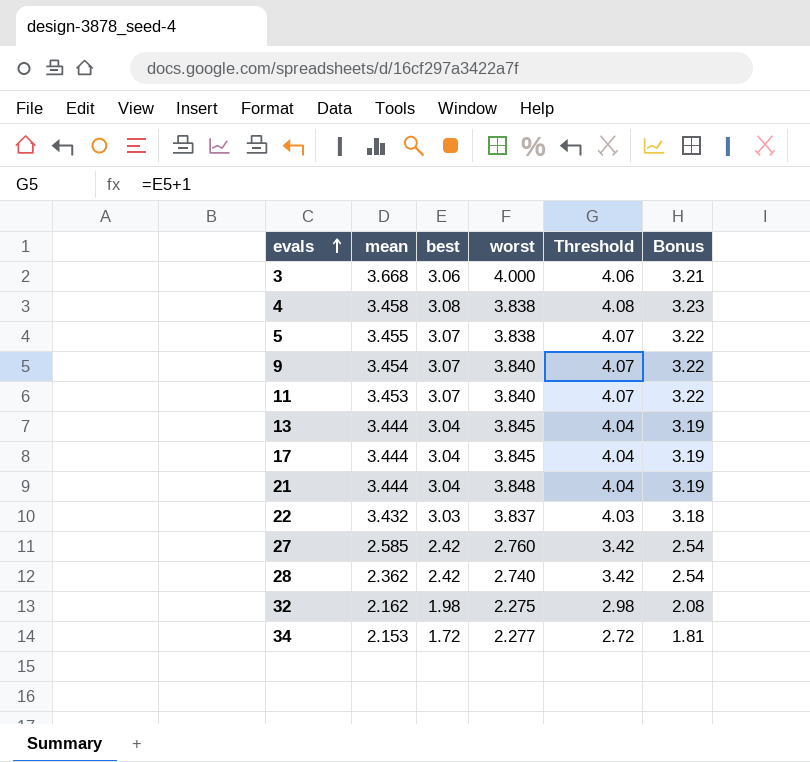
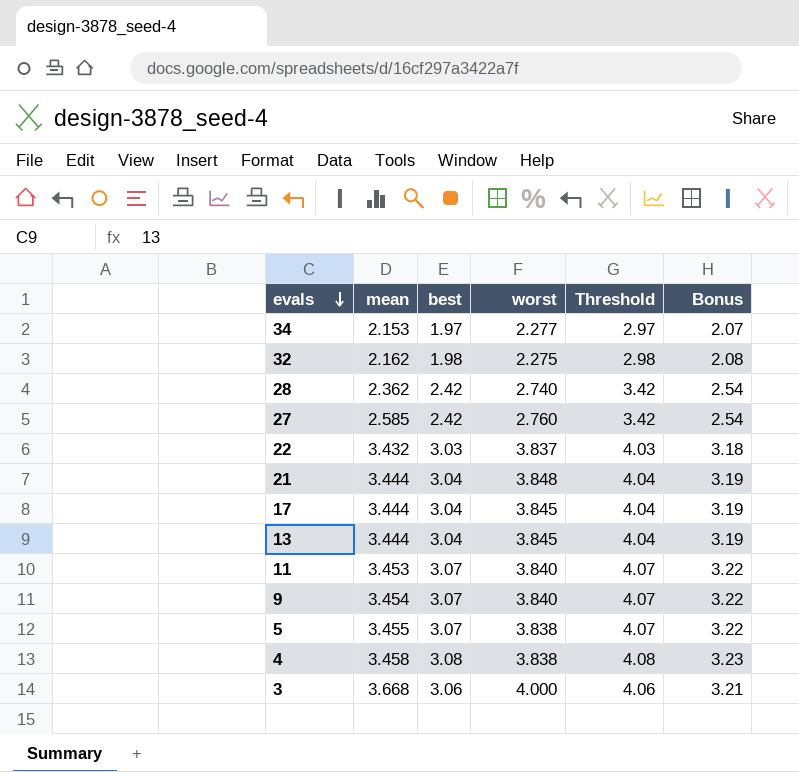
row order: evals ascending -> evals descending
34 | best: 1.72 -> 1.97
34 | Threshold: 2.72 -> 2.97
34 | Bonus: 1.81 -> 2.07

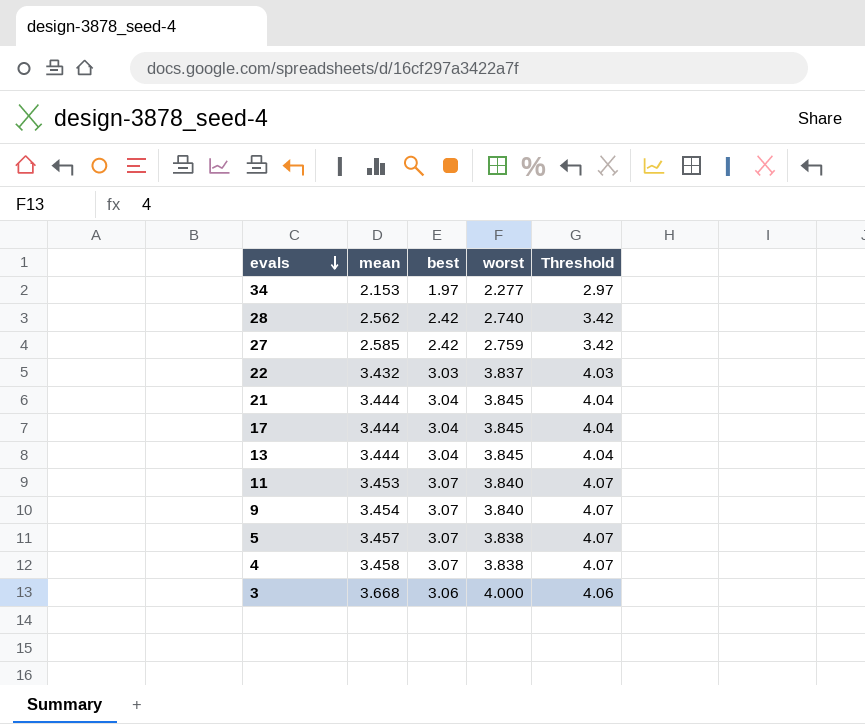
column Bonus | formula: [best] * 1.05 -> none
row 32: 2.162 | 1.98 | 2.275 | 2.98 | 2.08 -> none
28 | mean: 2.362 -> 2.562
27 | worst: 2.760 -> 2.759
21 | worst: 3.848 -> 3.845
5 | mean: 3.455 -> 3.457
4 | best: 3.08 -> 3.07
4 | Threshold: 4.08 -> 4.07

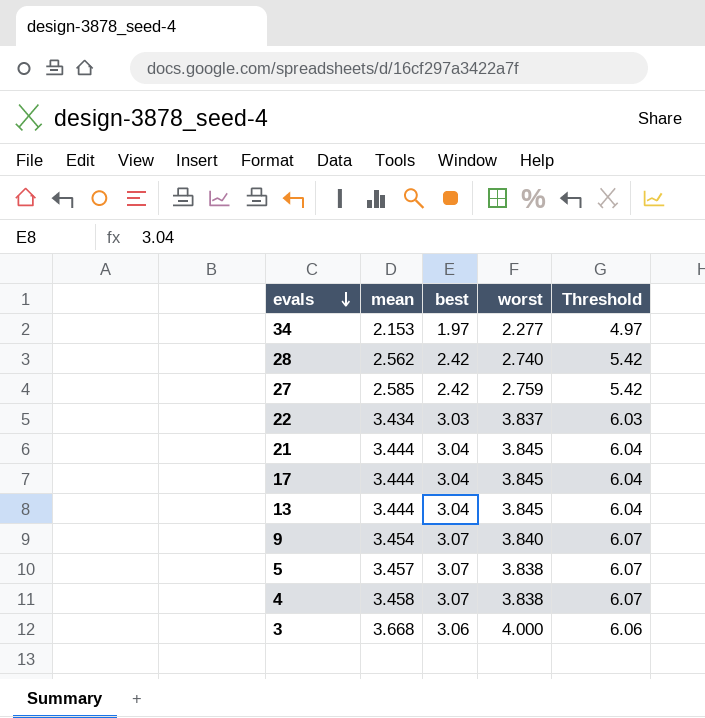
column Threshold | formula: [best] + 1 -> [best] + 3
row 11: 3.453 | 3.07 | 3.840 | 4.07 -> none
22 | mean: 3.432 -> 3.434

